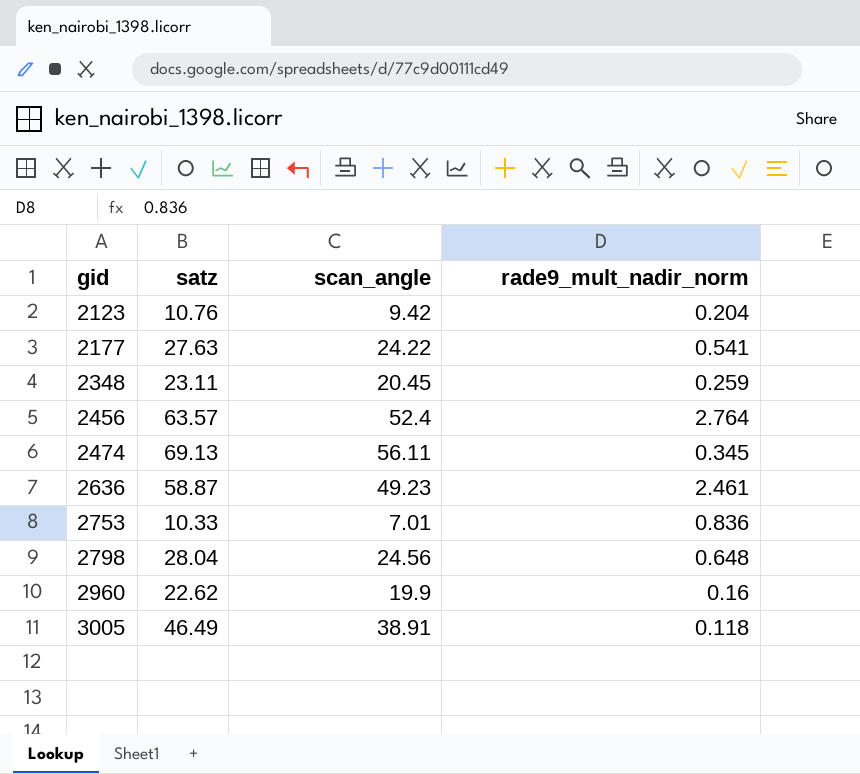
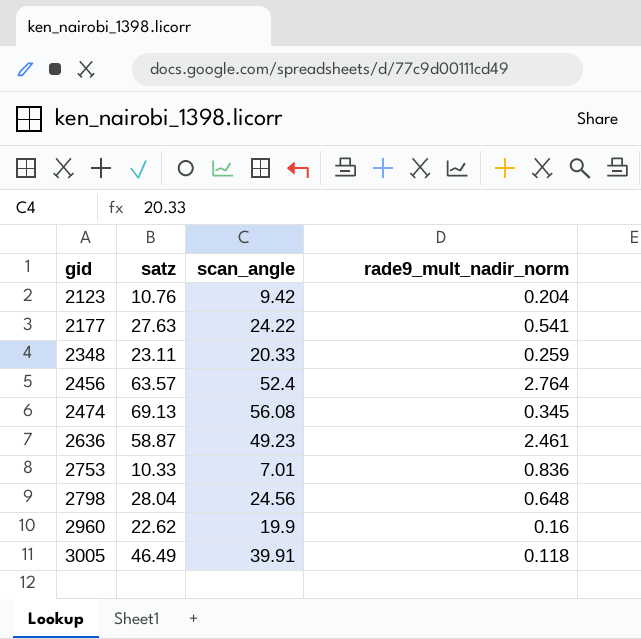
2348 | scan_angle: 20.45 -> 20.33
2474 | scan_angle: 56.11 -> 56.08
3005 | scan_angle: 38.91 -> 39.91

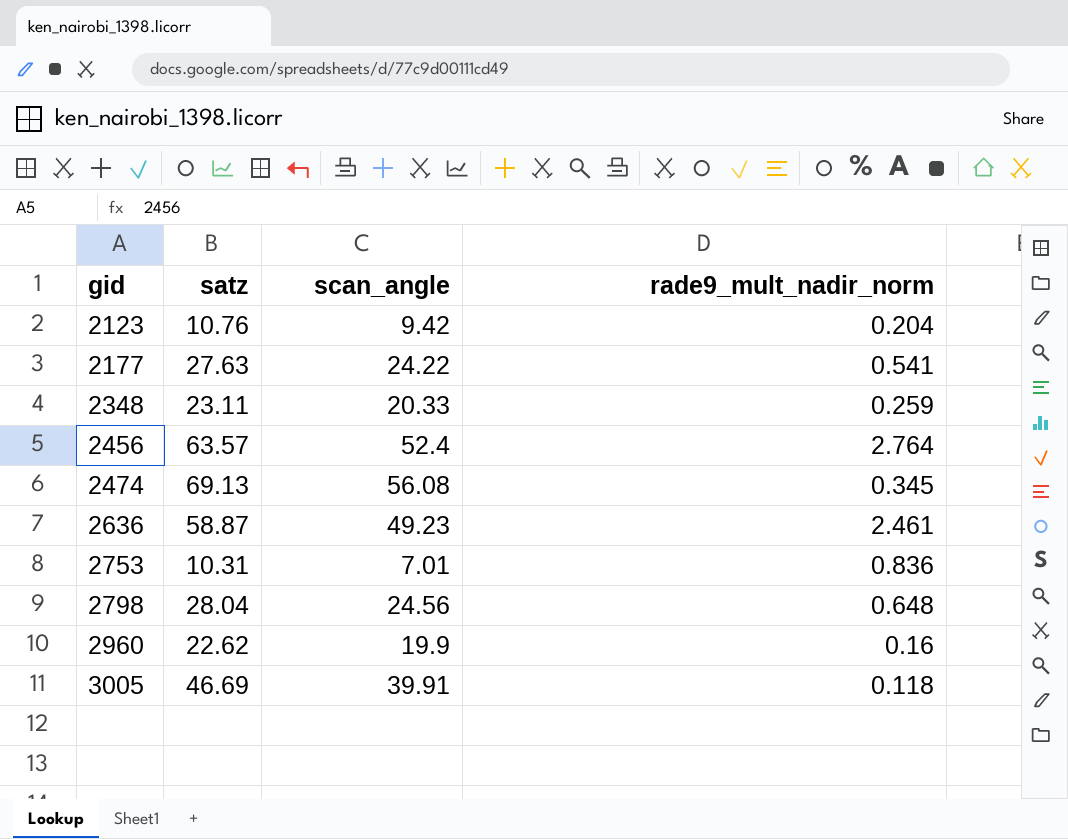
2753 | satz: 10.33 -> 10.31
3005 | satz: 46.49 -> 46.69

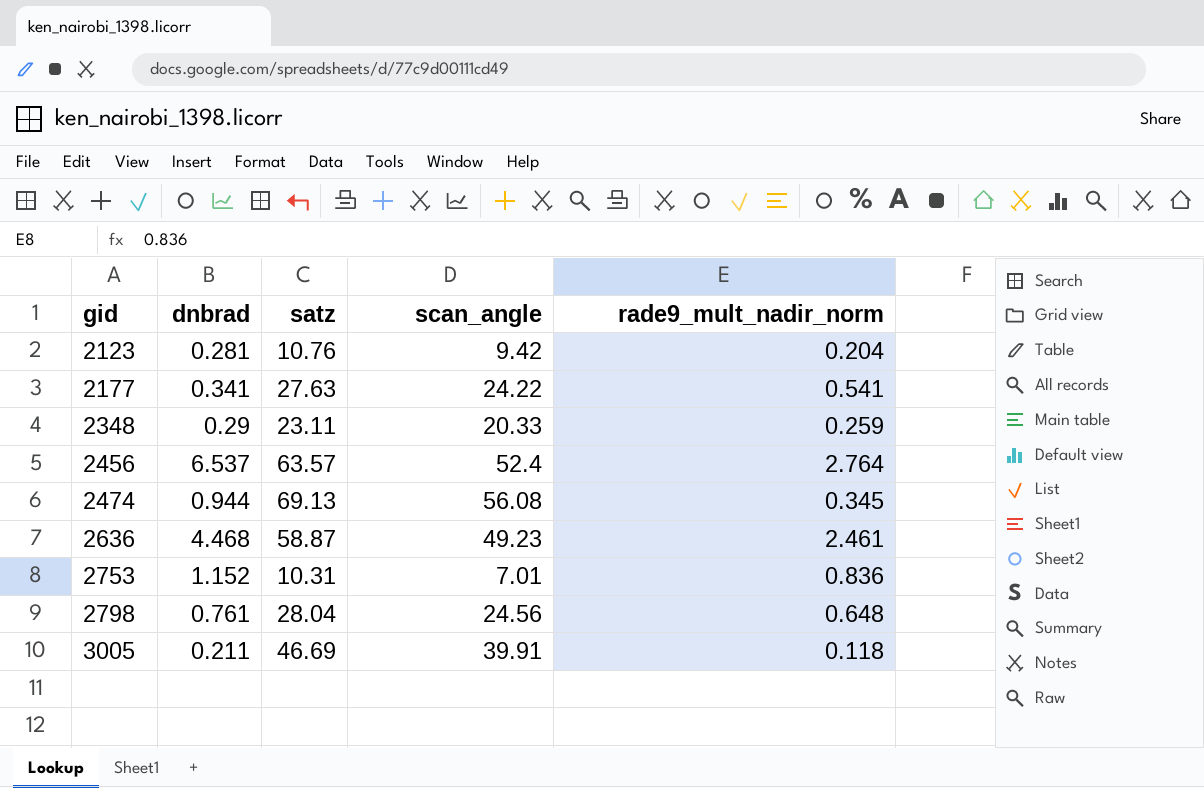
column dnbrad | position: none -> 2
row 2960: 22.62 | 19.9 | 0.16 -> none

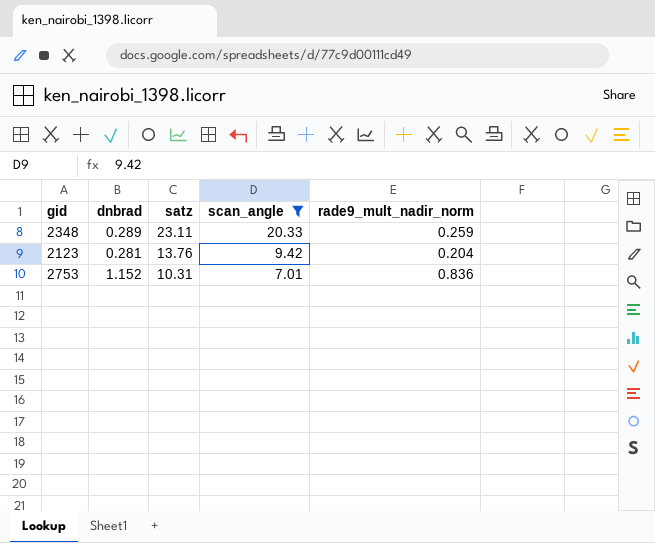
filter: none -> scan_angle <= 20.33
row order: gid ascending -> satz descending
2348 | dnbrad: 0.29 -> 0.289
2123 | satz: 10.76 -> 13.76

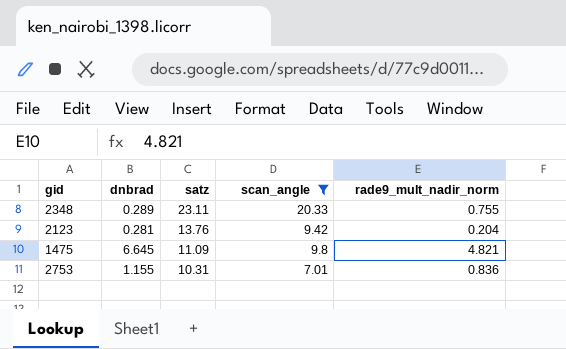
2348 | rade9_mult_nadir_norm: 0.259 -> 0.755
row 1475: none -> 6.645 | 11.09 | 9.8 | 4.821
2753 | dnbrad: 1.152 -> 1.155

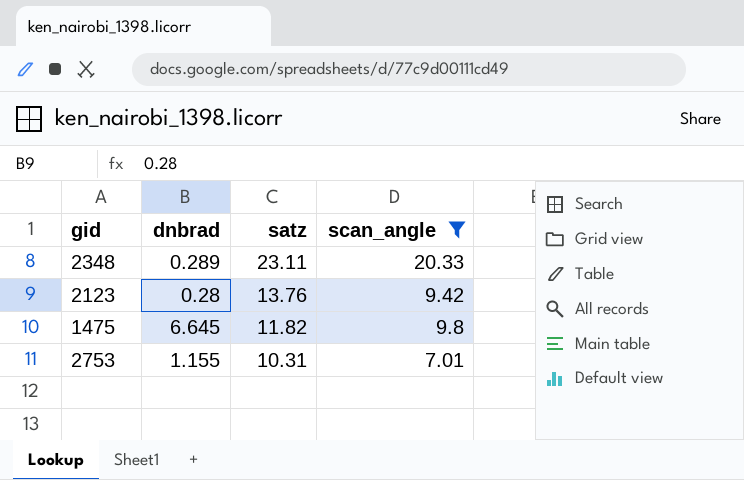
column rade9_mult_nadir_norm | position: 5 -> none
2123 | dnbrad: 0.281 -> 0.28
1475 | satz: 11.09 -> 11.82

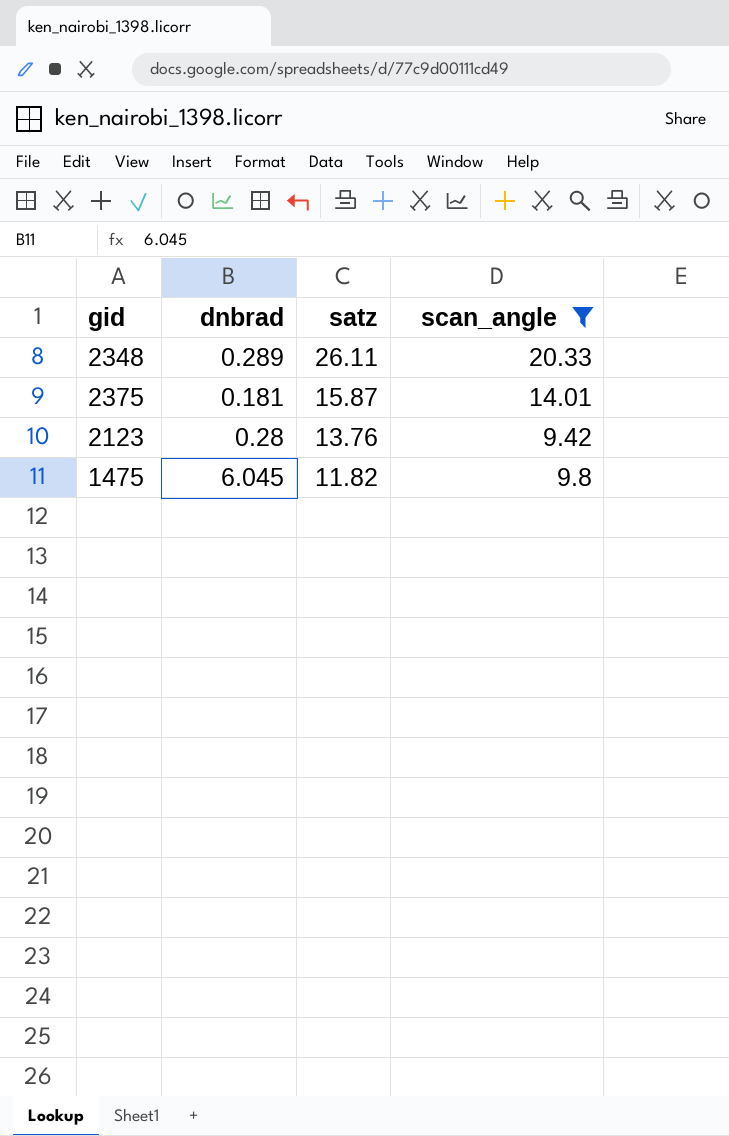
row 2753: 1.155 | 10.31 | 7.01 -> none
2348 | satz: 23.11 -> 26.11
row 2375: none -> 0.181 | 15.87 | 14.01
1475 | dnbrad: 6.645 -> 6.045

